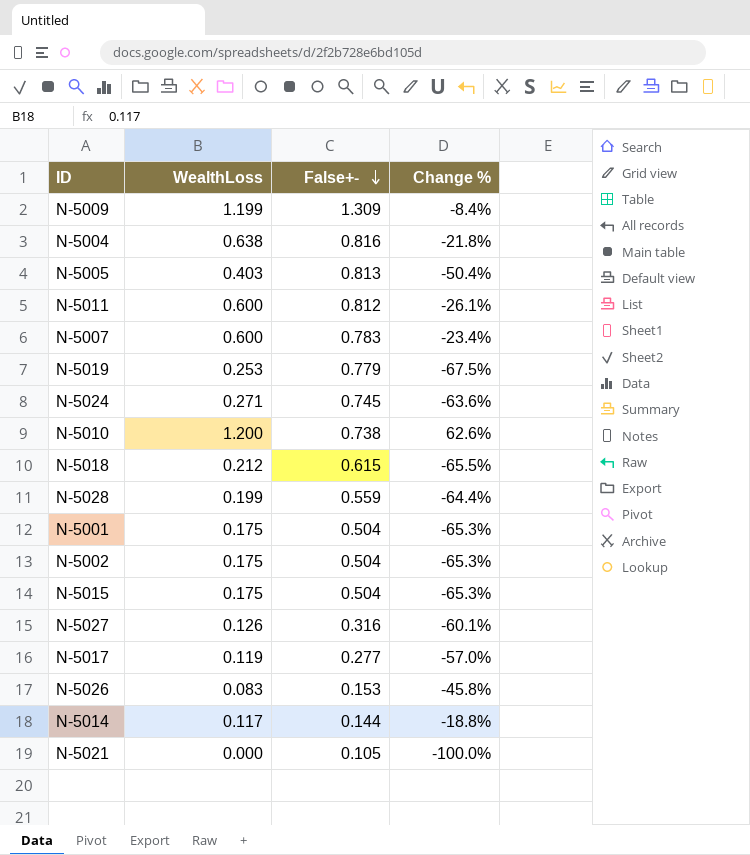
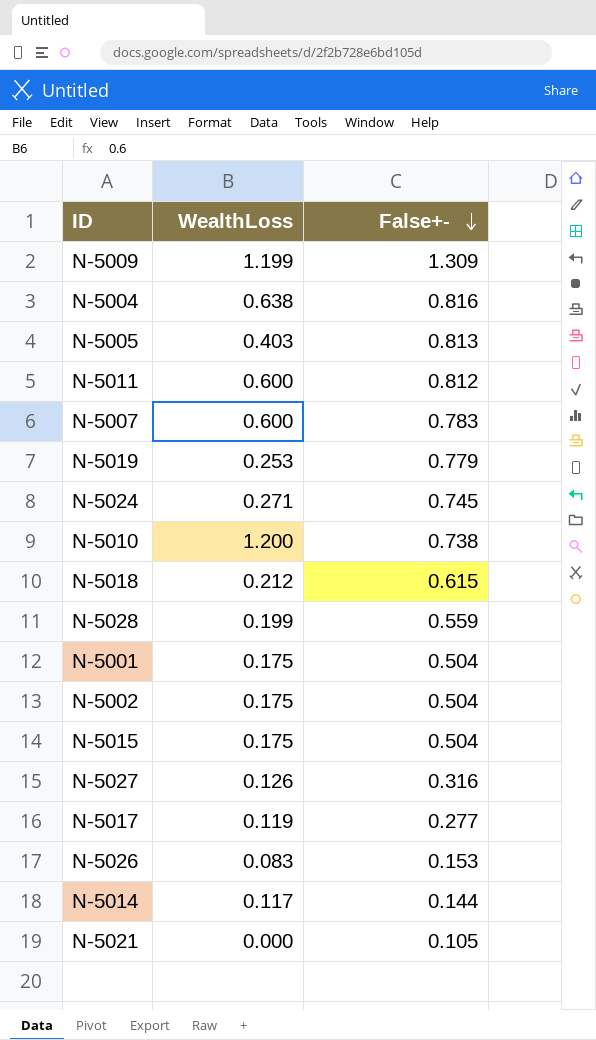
column Change % | formula: ([WealthLoss] - [False+-]) / [False+-] -> none

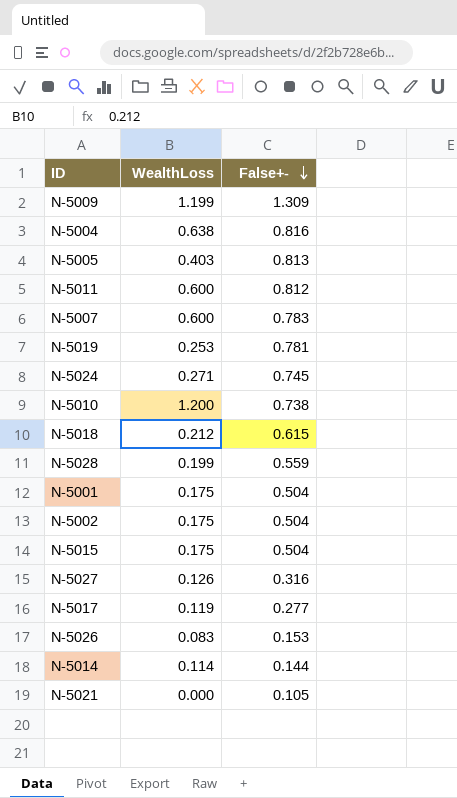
N-5019 | False+-: 0.779 -> 0.781
N-5014 | WealthLoss: 0.117 -> 0.114

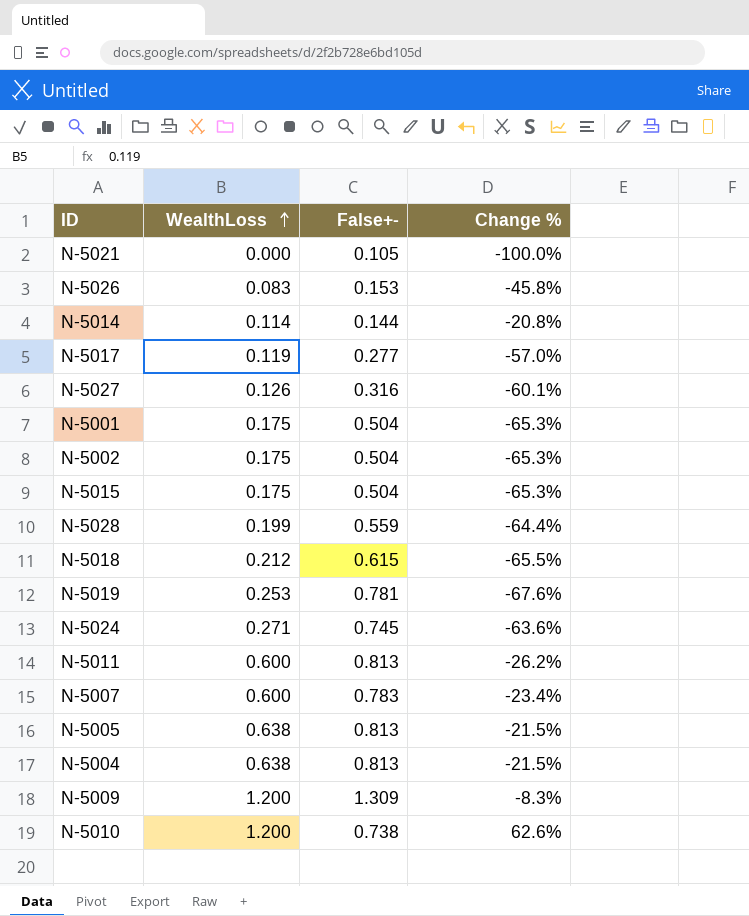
row order: False+- descending -> WealthLoss ascending
column Change % | formula: none -> ([WealthLoss] - [False+-]) / [False+-]
N-5011 | False+-: 0.812 -> 0.813
N-5005 | WealthLoss: 0.403 -> 0.638
N-5004 | False+-: 0.816 -> 0.813
N-5009 | WealthLoss: 1.199 -> 1.200

